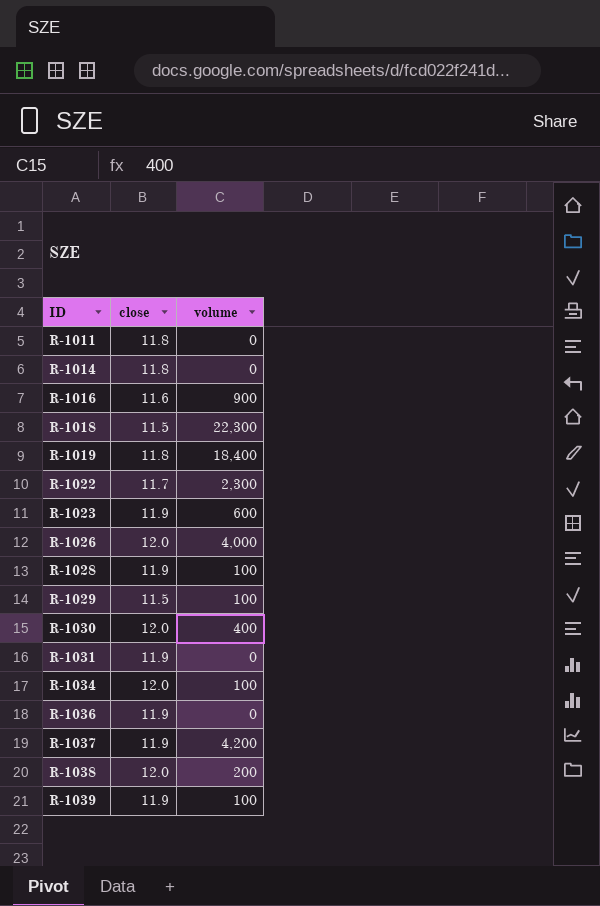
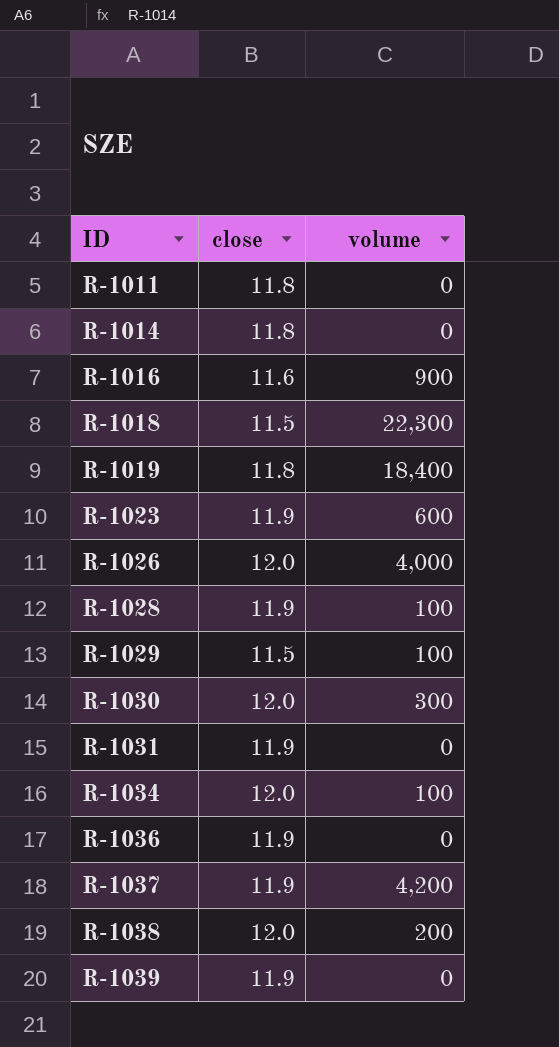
row R-1022: 11.7 | 2,300 -> none
R-1030 | volume: 400 -> 300
R-1039 | volume: 100 -> 0

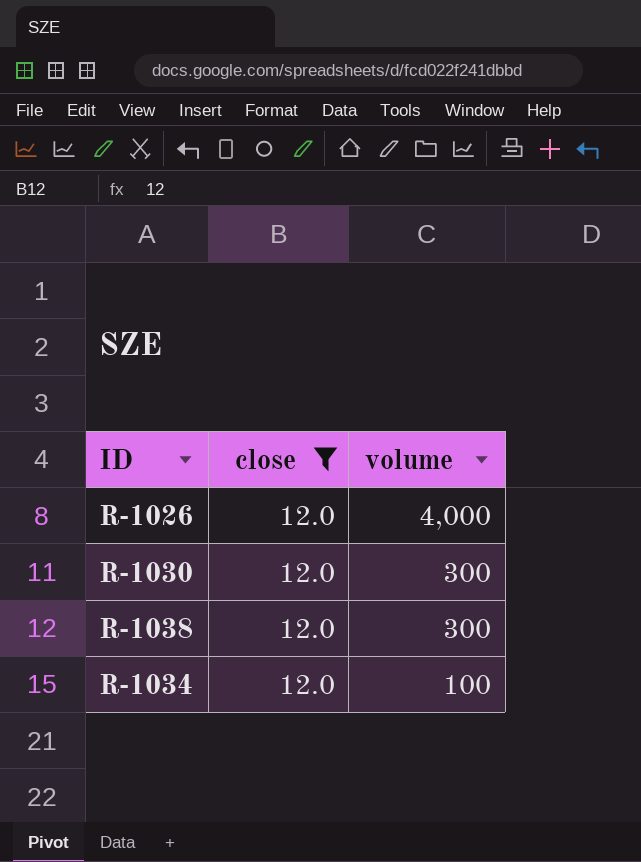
filter: none -> close = 12.0
row order: ID ascending -> volume descending
R-1038 | volume: 200 -> 300

